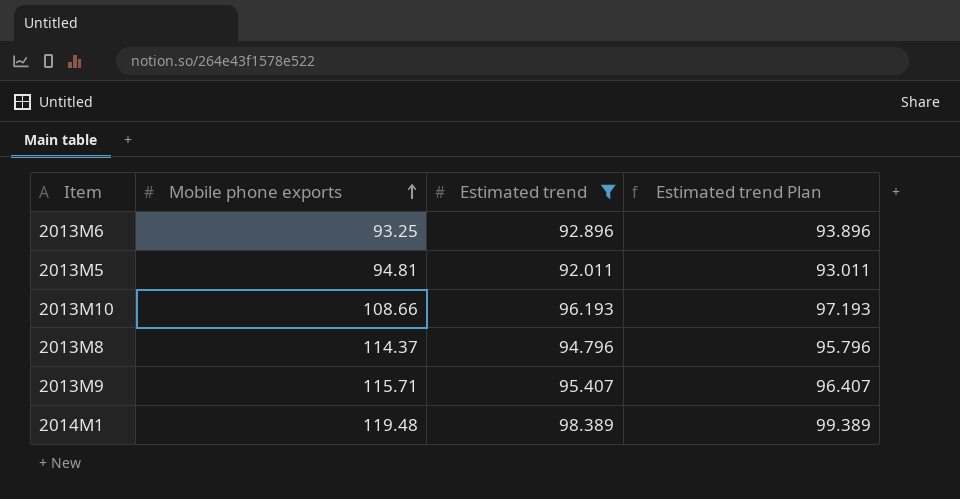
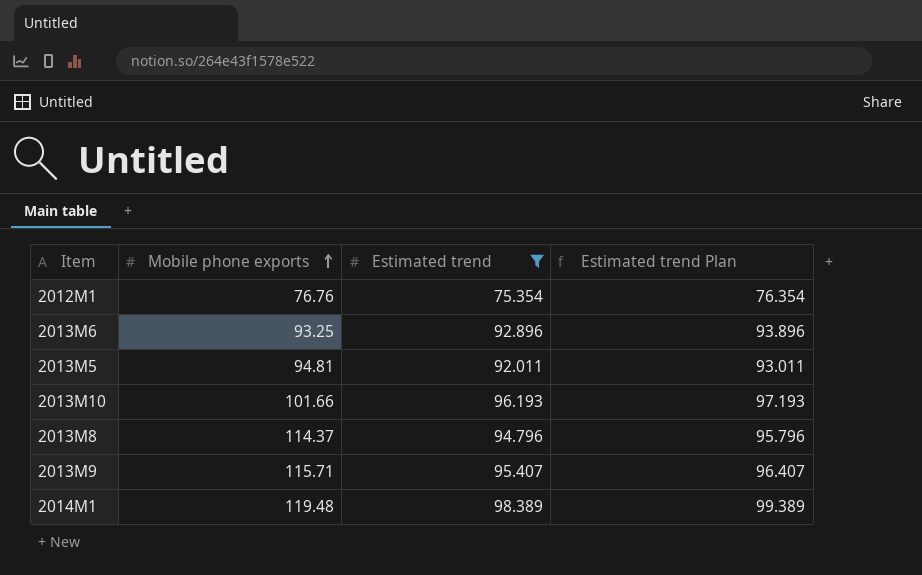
row 2012M1: none -> 76.76 | 75.354 | 76.354
2013M10 | Mobile phone exports: 108.66 -> 101.66

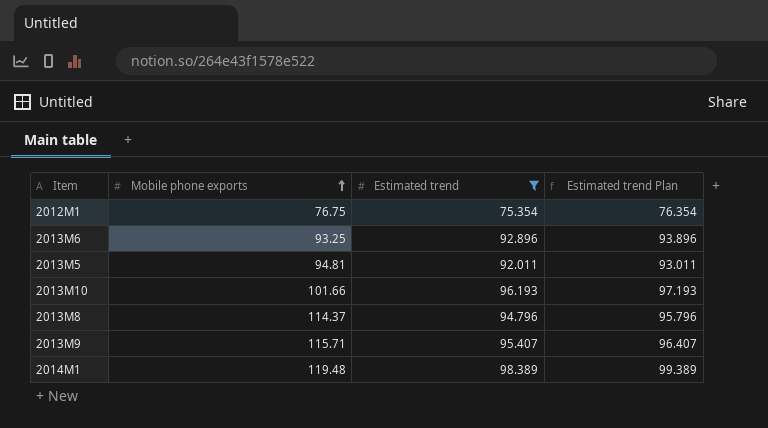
2012M1 | Mobile phone exports: 76.76 -> 76.75

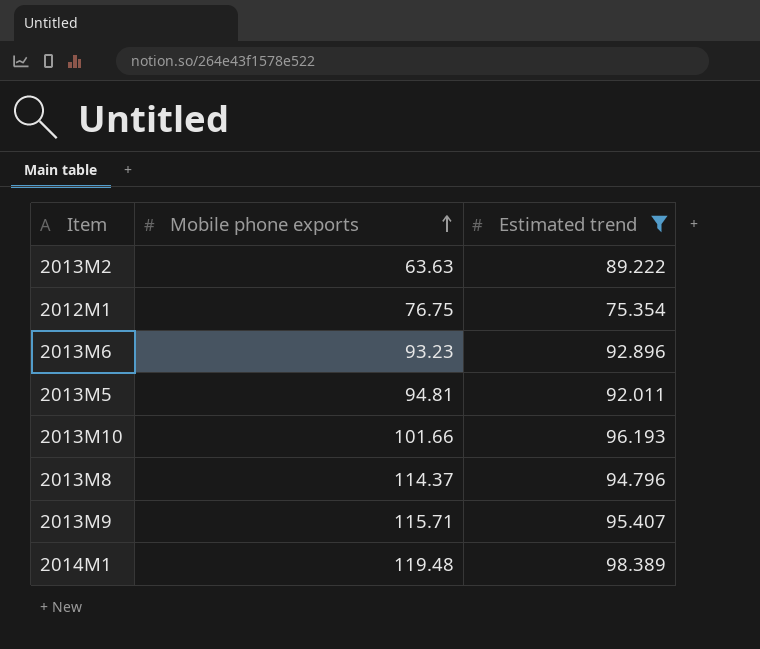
column Estimated trend Plan | formula: [Estimated trend] + 1 -> none
row 2013M2: none -> 63.63 | 89.222
2013M6 | Mobile phone exports: 93.25 -> 93.23

